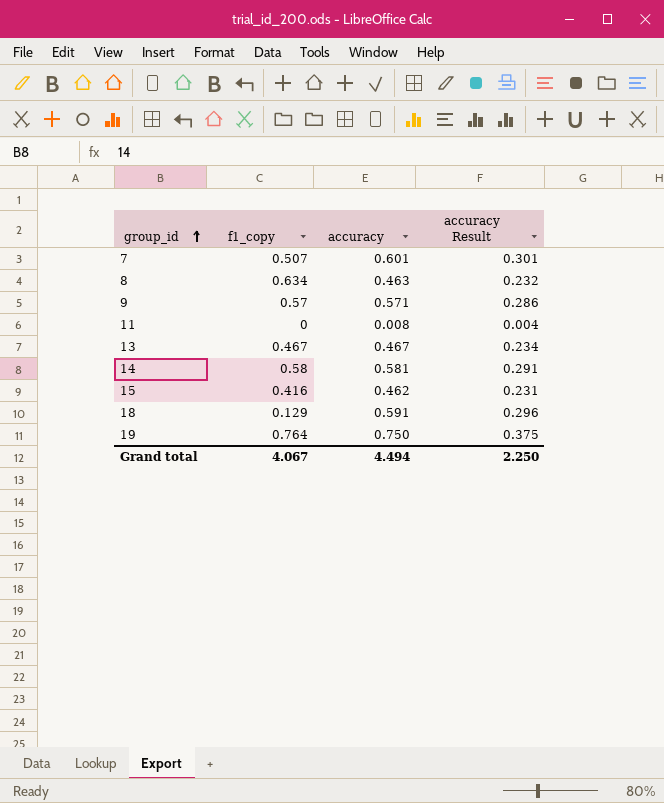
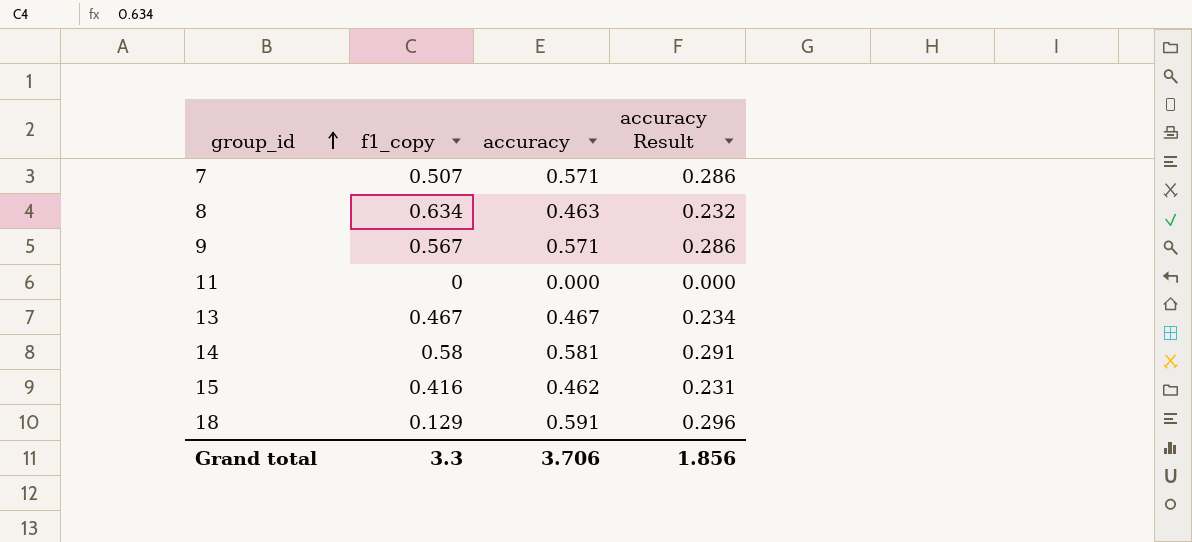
row 19: 0.764 | 0.750 | 0.375 -> none
7 | accuracy: 0.601 -> 0.571
7 | accuracy Result: 0.301 -> 0.286
9 | f1_copy: 0.57 -> 0.567
11 | accuracy: 0.008 -> 0.000
11 | accuracy Result: 0.004 -> 0.000
Grand total | f1_copy: 4.067 -> 3.3
Grand total | accuracy: 4.494 -> 3.706
Grand total | accuracy Result: 2.250 -> 1.856

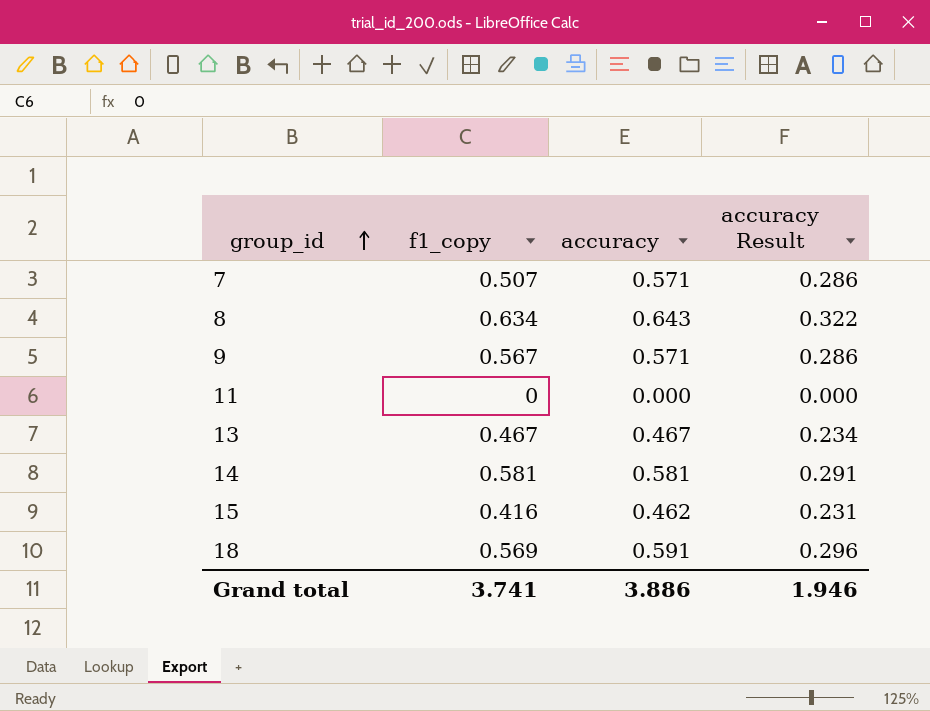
8 | accuracy: 0.463 -> 0.643
8 | accuracy Result: 0.232 -> 0.322
14 | f1_copy: 0.58 -> 0.581
18 | f1_copy: 0.129 -> 0.569
Grand total | f1_copy: 3.3 -> 3.741
Grand total | accuracy: 3.706 -> 3.886
Grand total | accuracy Result: 1.856 -> 1.946

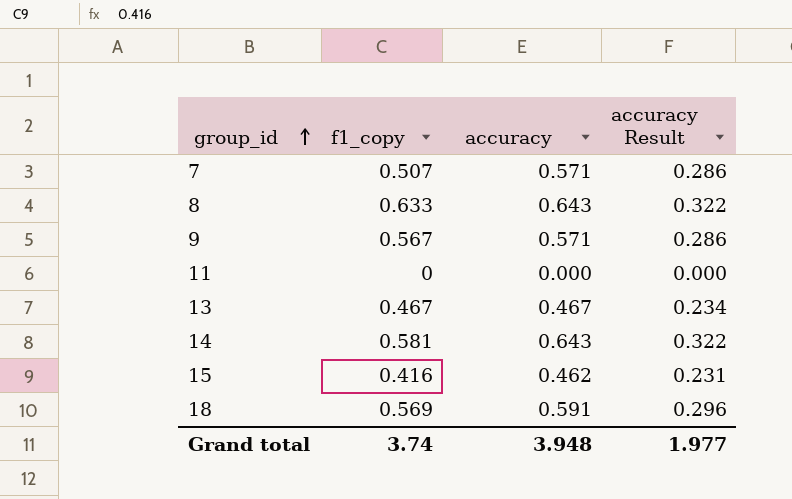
8 | f1_copy: 0.634 -> 0.633
14 | accuracy: 0.581 -> 0.643
14 | accuracy Result: 0.291 -> 0.322
Grand total | f1_copy: 3.741 -> 3.74
Grand total | accuracy: 3.886 -> 3.948
Grand total | accuracy Result: 1.946 -> 1.977

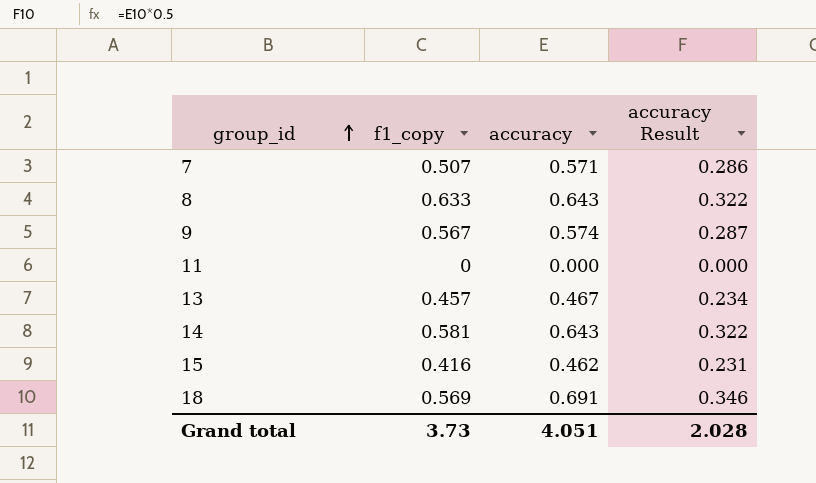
9 | accuracy: 0.571 -> 0.574
9 | accuracy Result: 0.286 -> 0.287
13 | f1_copy: 0.467 -> 0.457
18 | accuracy: 0.591 -> 0.691
18 | accuracy Result: 0.296 -> 0.346
Grand total | f1_copy: 3.74 -> 3.73
Grand total | accuracy: 3.948 -> 4.051
Grand total | accuracy Result: 1.977 -> 2.028

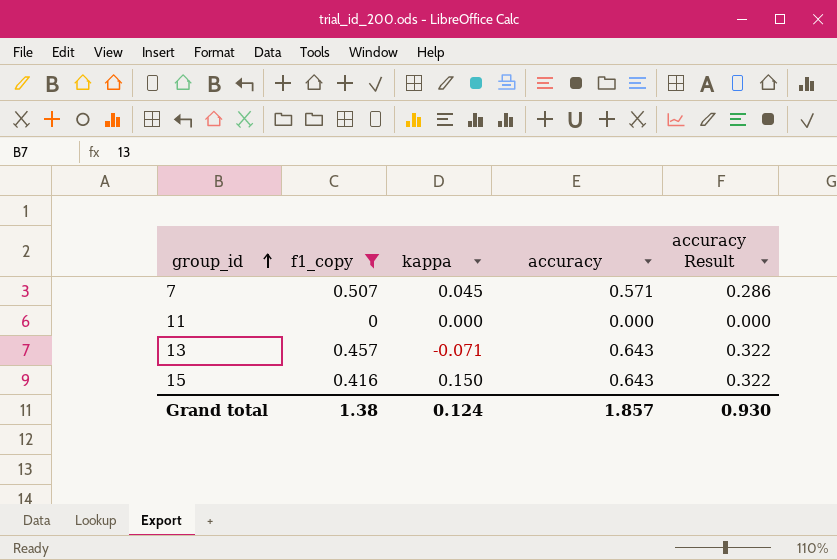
filter: none -> f1_copy <= 0.507
column kappa | position: none -> 3
13 | accuracy: 0.467 -> 0.643
13 | accuracy Result: 0.234 -> 0.322
15 | accuracy: 0.462 -> 0.643
15 | accuracy Result: 0.231 -> 0.322
Grand total | f1_copy: 3.73 -> 1.38
Grand total | accuracy: 4.051 -> 1.857
Grand total | accuracy Result: 2.028 -> 0.930

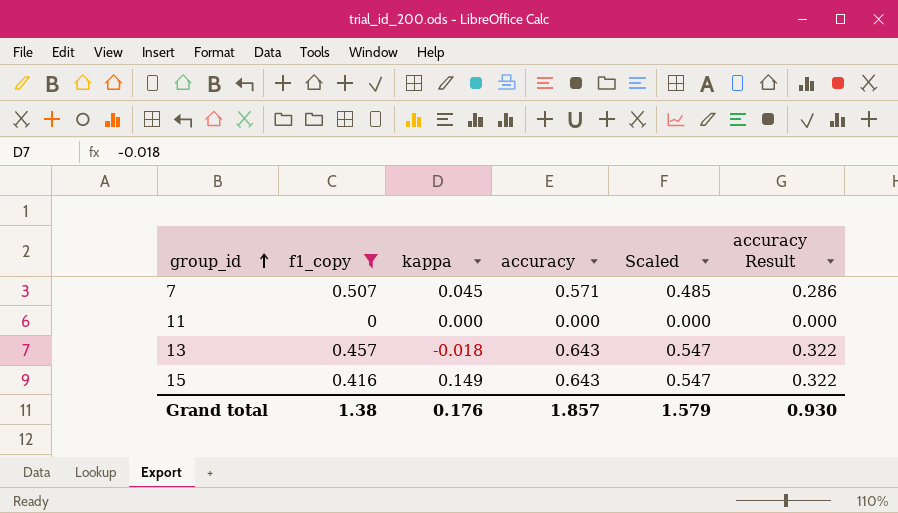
column Scaled | formula: none -> [accuracy] * 0.85
13 | kappa: -0.071 -> -0.018
15 | kappa: 0.150 -> 0.149
Grand total | kappa: 0.124 -> 0.176

